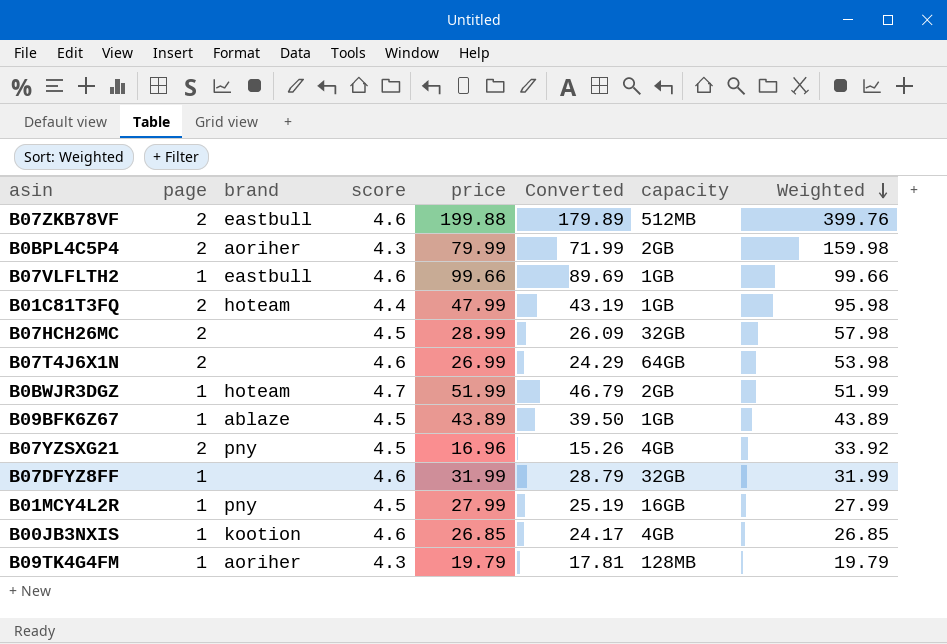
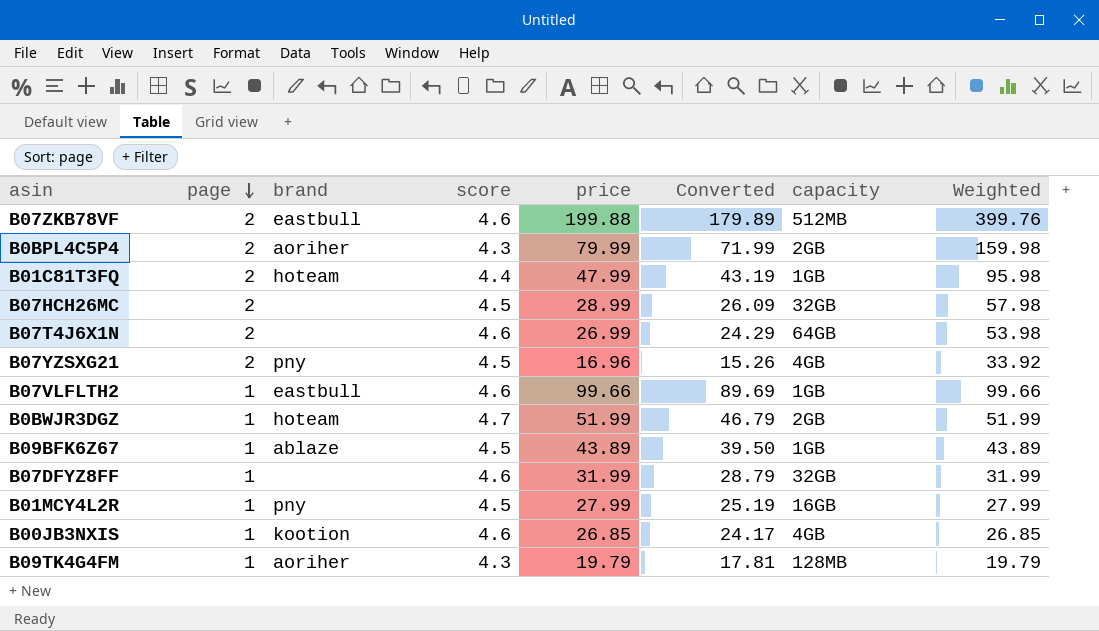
row order: Weighted descending -> page descending

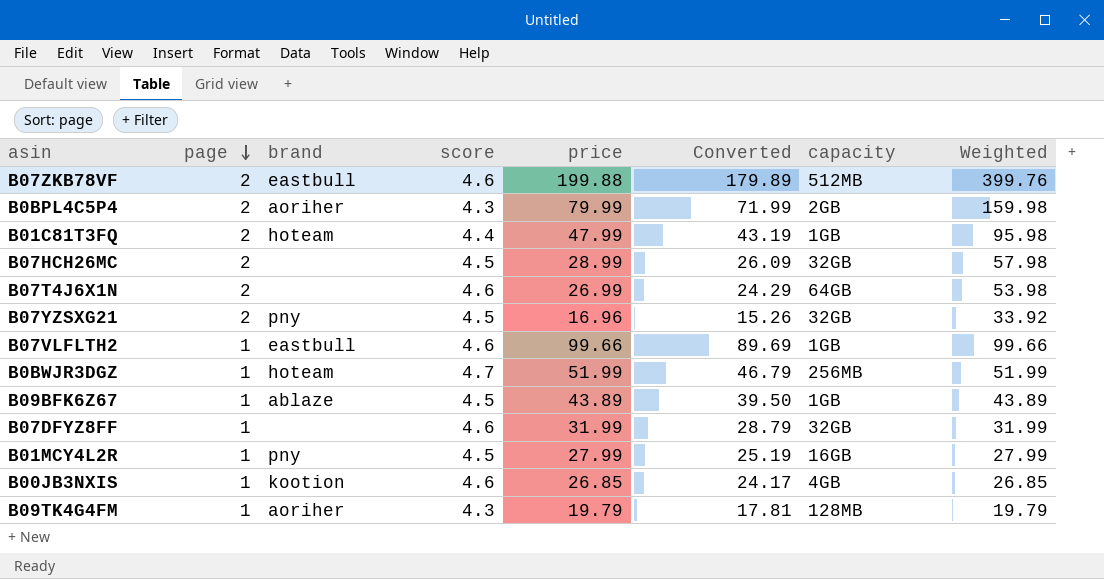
B07YZSXG21 | capacity: 4GB -> 32GB
B0BWJR3DGZ | capacity: 2GB -> 256MB

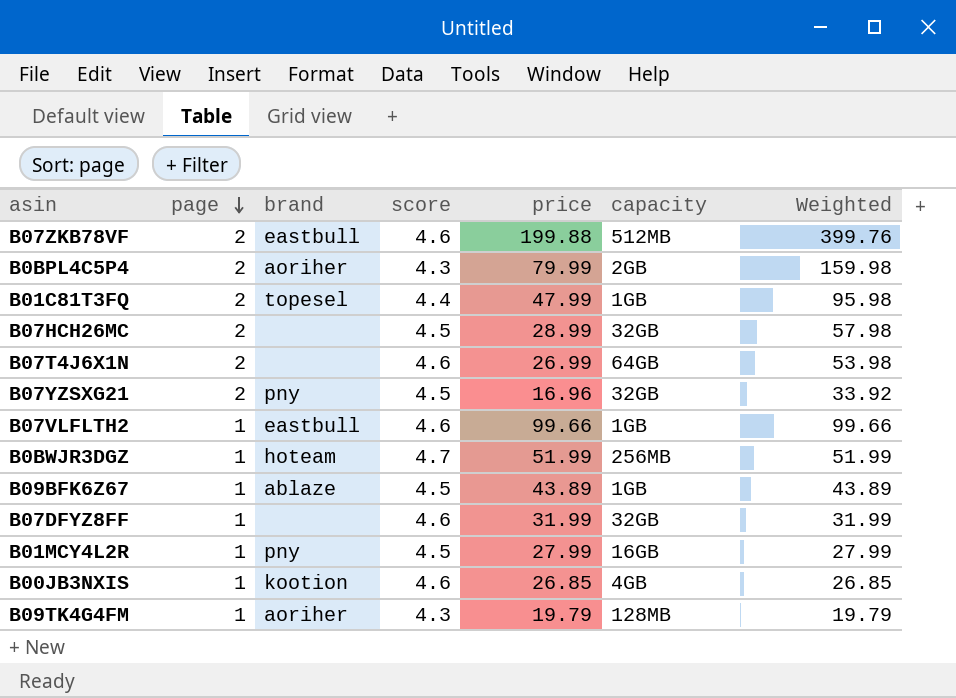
column Converted | formula: [price] * 0.9 -> none
B01C81T3FQ | brand: hoteam -> topesel

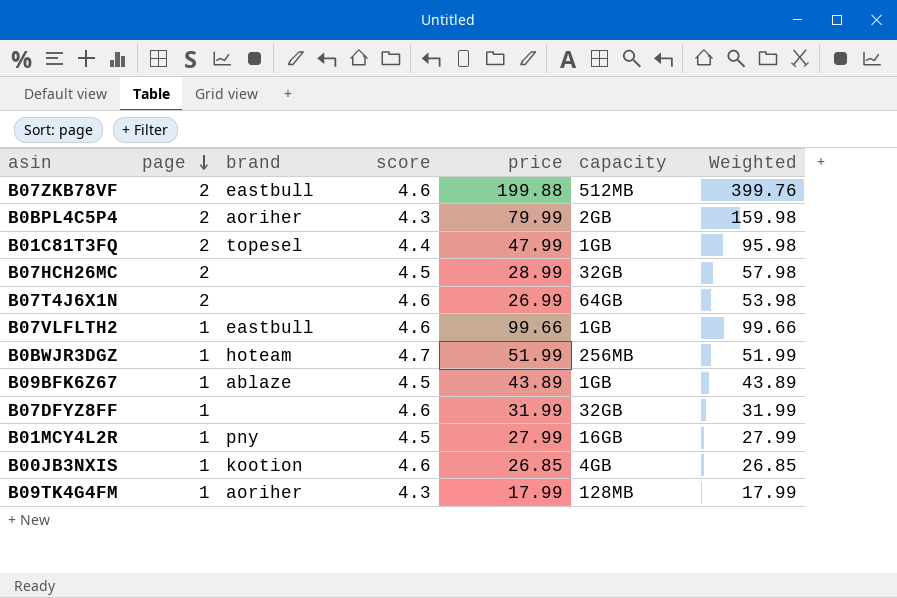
row B07YZSXG21: 2 | pny | 4.5 | 16.96 | 32GB | 33.92 -> none
B09TK4G4FM | price: 19.79 -> 17.99
B09TK4G4FM | Weighted: 19.79 -> 17.99

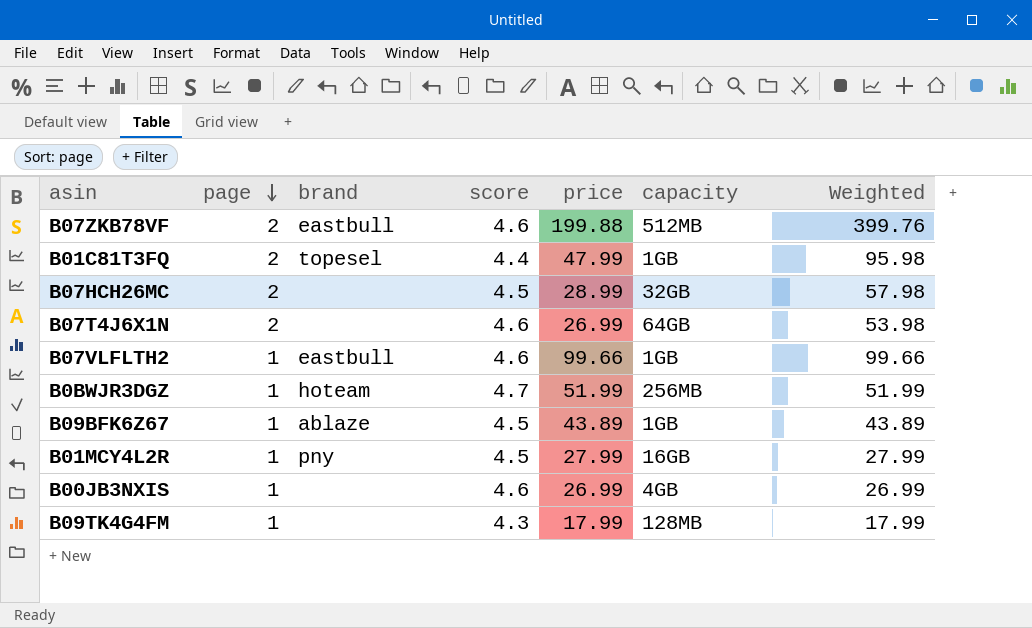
row B0BPL4C5P4: 2 | aoriher | 4.3 | 79.99 | 2GB | 159.98 -> none
row B07DFYZ8FF: 1 | none | 4.6 | 31.99 | 32GB | 31.99 -> none
B00JB3NXIS | brand: kootion -> none
B00JB3NXIS | price: 26.85 -> 26.99
B00JB3NXIS | Weighted: 26.85 -> 26.99
B09TK4G4FM | brand: aoriher -> none

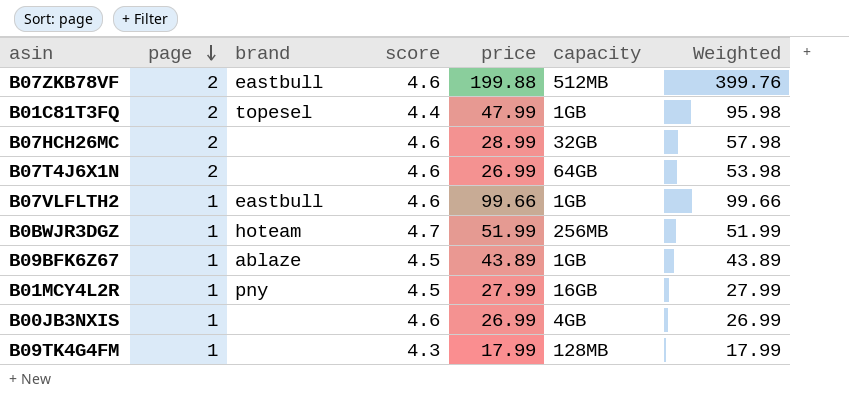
B07HCH26MC | score: 4.5 -> 4.6

